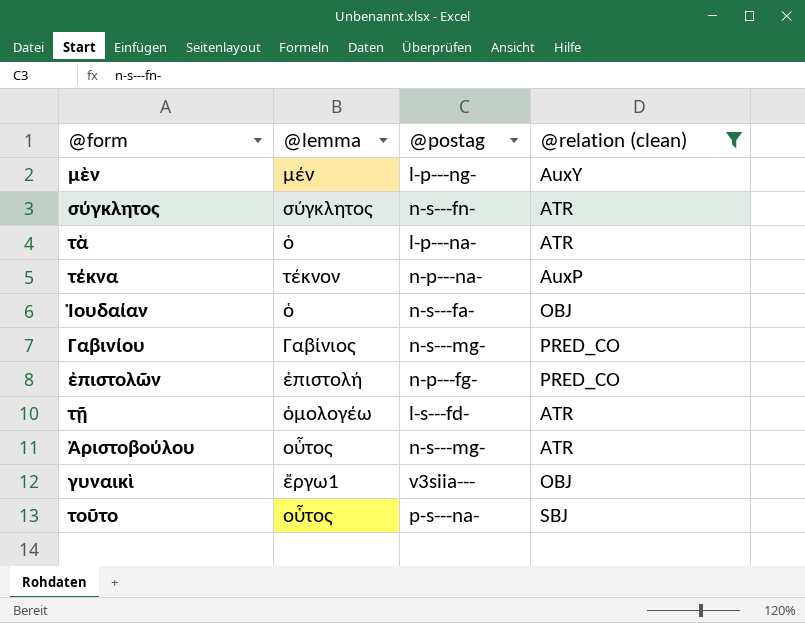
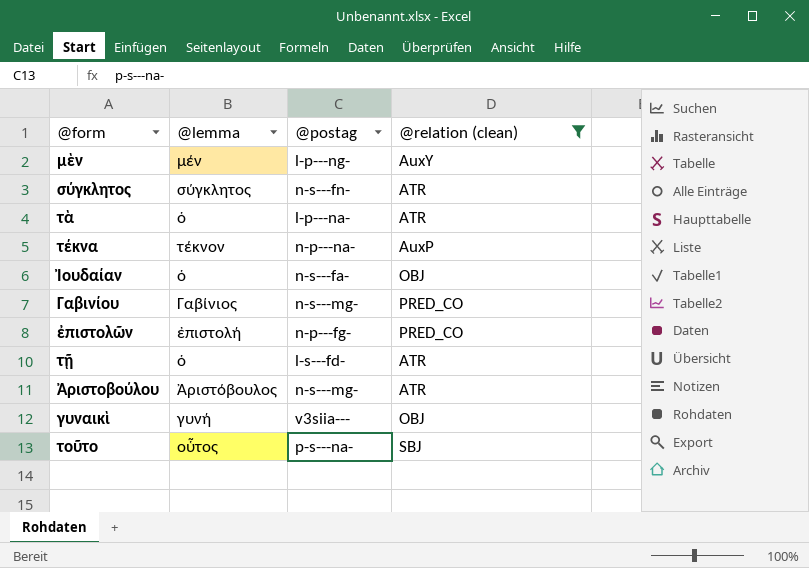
τῇ | @lemma: ὁμολογέω -> ὁ
Ἀριστοβούλου | @lemma: οὗτος -> Ἀριστόβουλος
γυναικὶ | @lemma: ἔργω1 -> γυνή

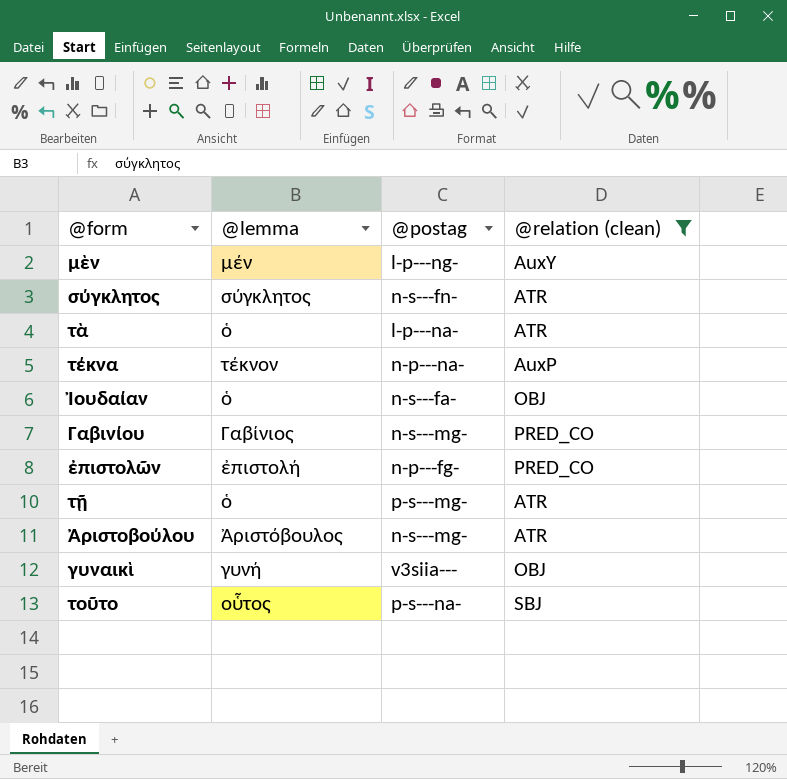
τῇ | @postag: l-s---fd- -> p-s---mg-

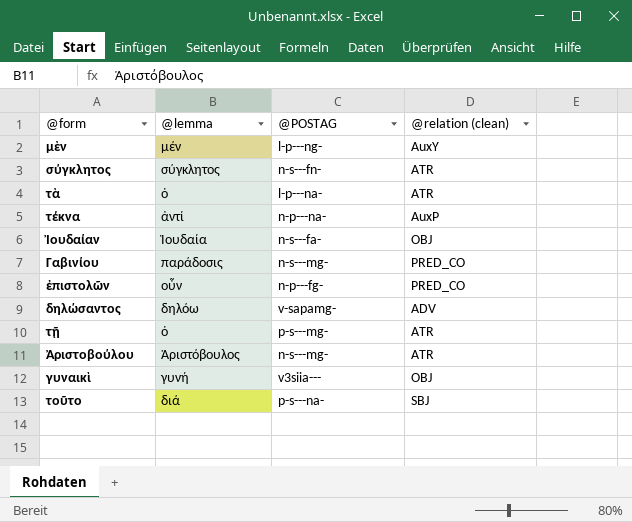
filter: @relation (clean) != ADV -> none
column name: @postag -> @POSTAG
τέκνα | @lemma: τέκνον -> ἀντί
Ἰουδαίαν | @lemma: ὁ -> Ἰουδαία
Γαβινίου | @lemma: Γαβίνιος -> παράδοσις
ἐπιστολῶν | @lemma: ἐπιστολή -> οὖν
τοῦτο | @lemma: οὗτος -> διά

